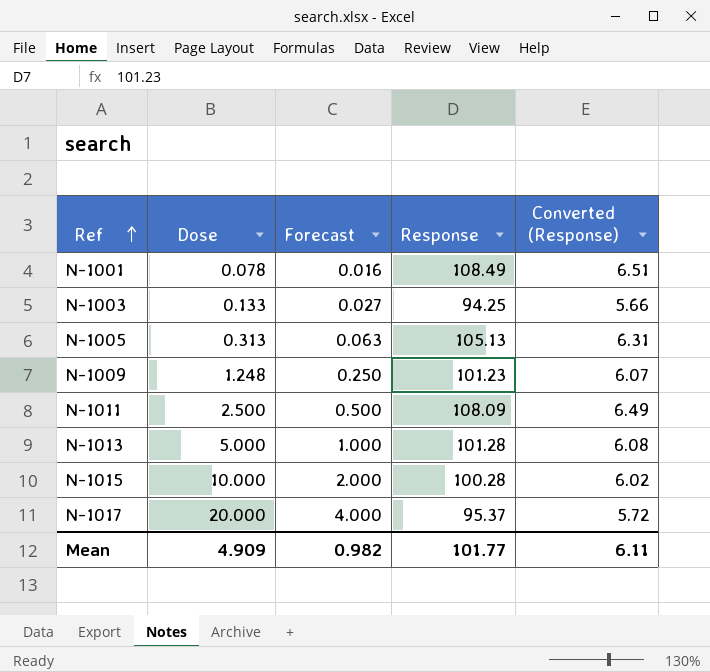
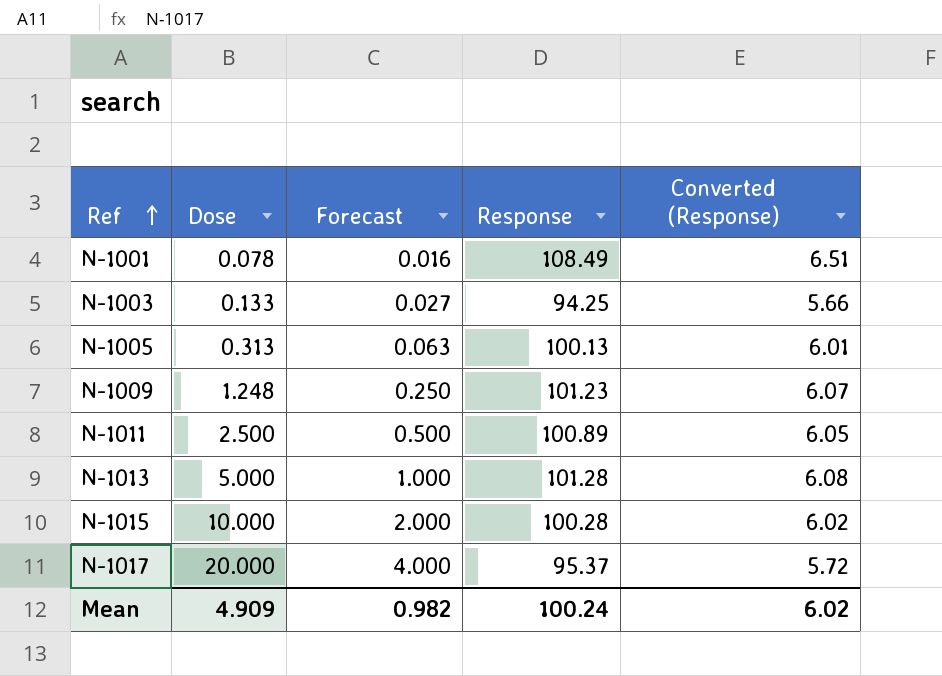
N-1005 | Response: 105.13 -> 100.13
N-1005 | Converted (Response): 6.31 -> 6.01
N-1011 | Response: 108.09 -> 100.89
N-1011 | Converted (Response): 6.49 -> 6.05
Mean | Response: 101.77 -> 100.24
Mean | Converted (Response): 6.11 -> 6.02

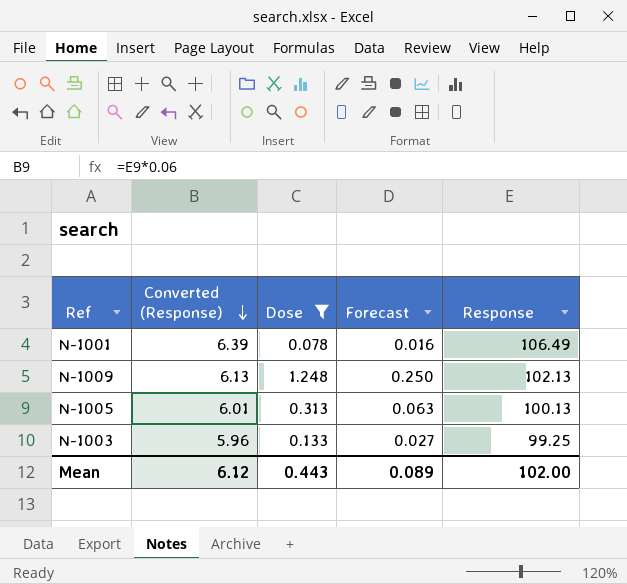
filter: none -> Dose <= 1.248
row order: Ref ascending -> Converted (Response) descending
column Converted (Response) | position: 5 -> 2
N-1001 | Converted (Response): 6.51 -> 6.39
N-1001 | Response: 108.49 -> 106.49
N-1009 | Converted (Response): 6.07 -> 6.13
N-1009 | Response: 101.23 -> 102.13
N-1003 | Converted (Response): 5.66 -> 5.96
N-1003 | Response: 94.25 -> 99.25
Mean | Converted (Response): 6.02 -> 6.12
Mean | Dose: 4.909 -> 0.443
Mean | Forecast: 0.982 -> 0.089
Mean | Response: 100.24 -> 102.00

